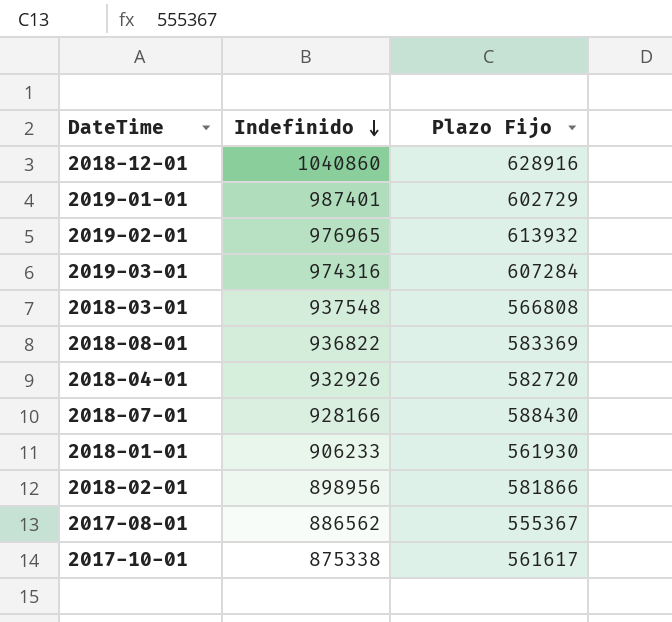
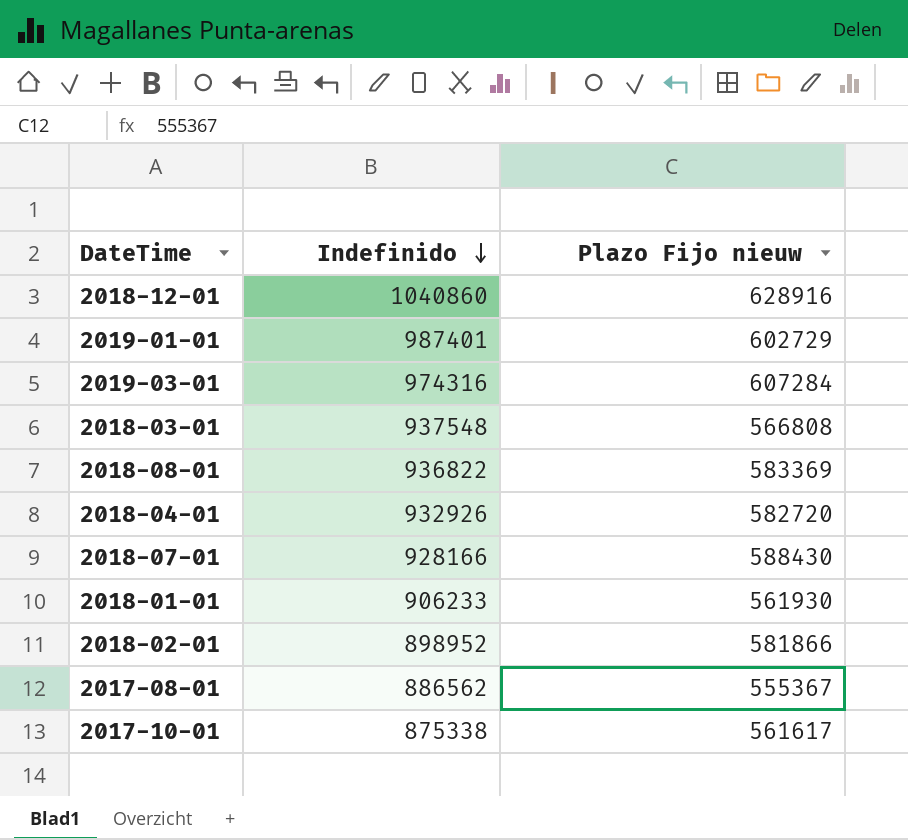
column name: Plazo Fijo -> Plazo Fijo nieuw
row 2019-02-01: 976965 | 613932 -> none
2018-02-01 | Indefinido: 898956 -> 898952

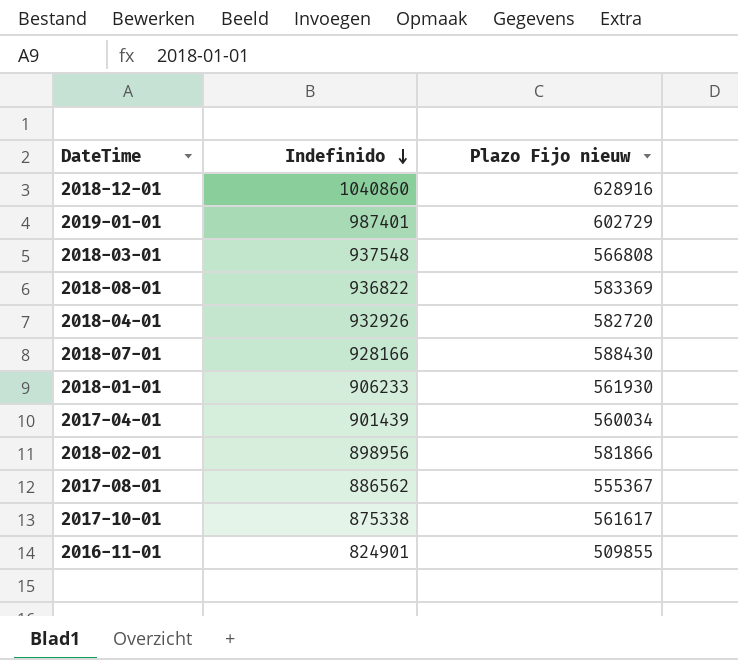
row 2019-03-01: 974316 | 607284 -> none
row 2017-04-01: none -> 901439 | 560034
2018-02-01 | Indefinido: 898952 -> 898956
row 2016-11-01: none -> 824901 | 509855

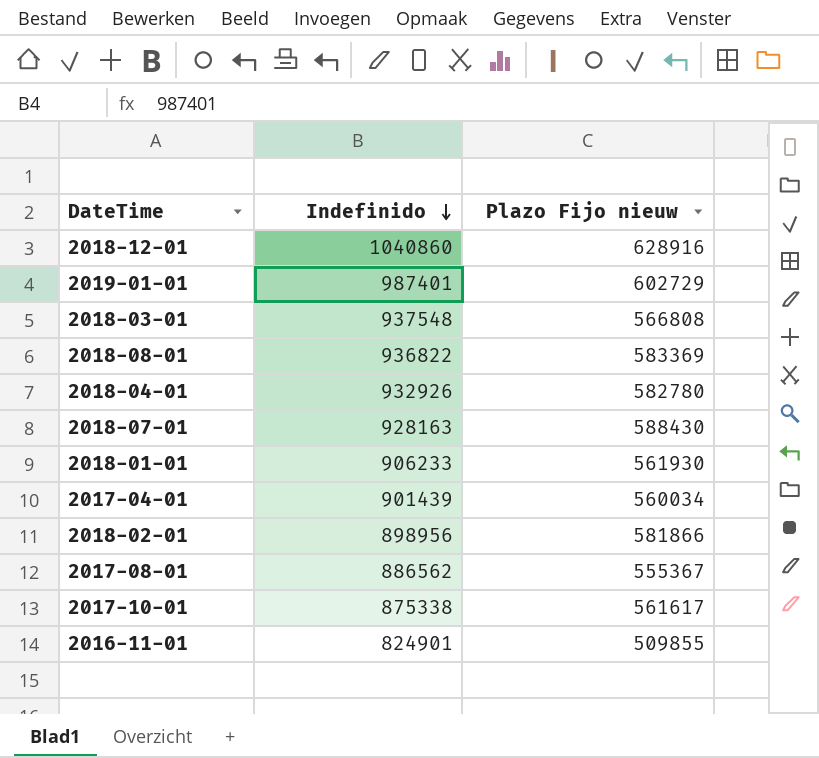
2018-04-01 | Plazo Fijo nieuw: 582720 -> 582780
2018-07-01 | Indefinido: 928166 -> 928163

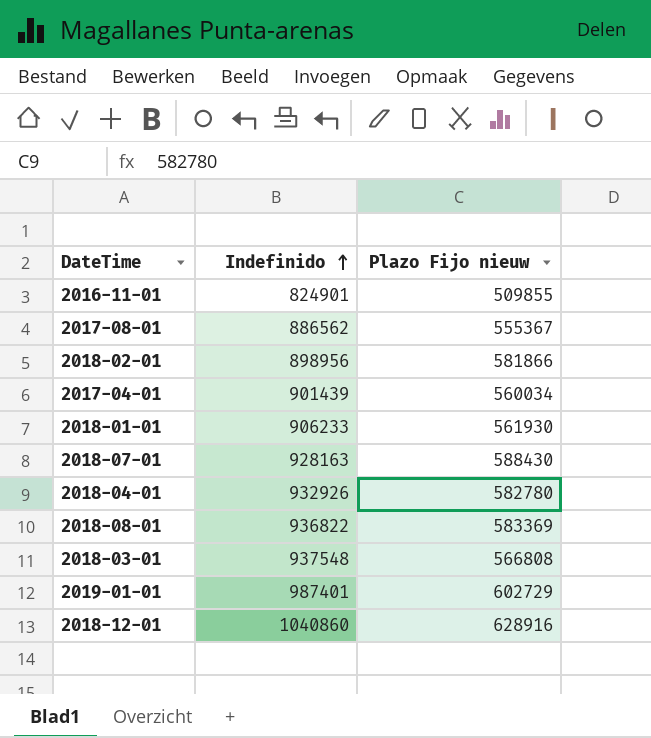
row order: Indefinido descending -> Indefinido ascending
row 2017-10-01: 875338 | 561617 -> none

